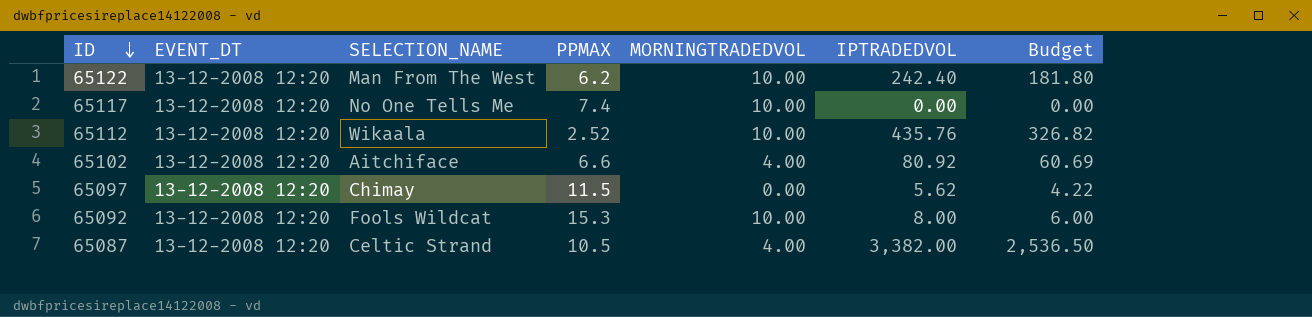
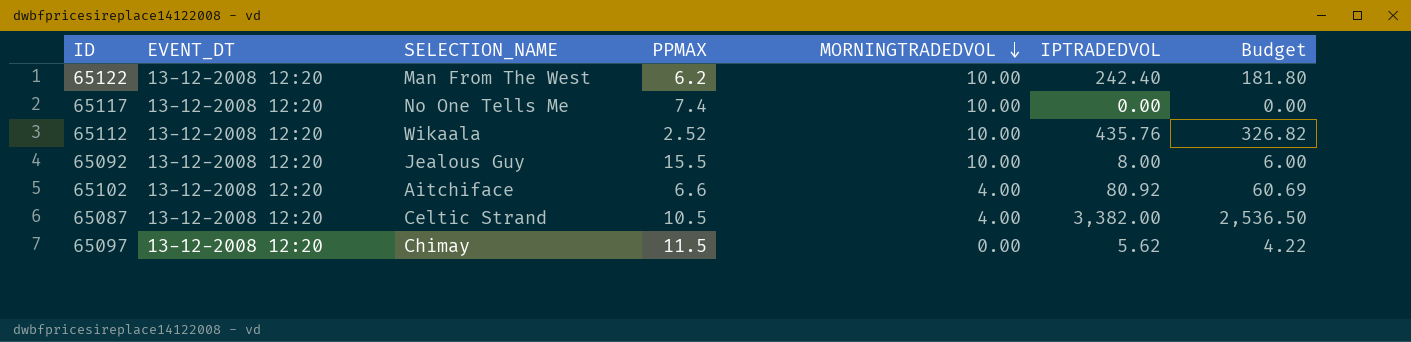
row order: ID descending -> MORNINGTRADEDVOL descending
65092 | SELECTION_NAME: Fools Wildcat -> Jealous Guy
65092 | PPMAX: 15.3 -> 15.5

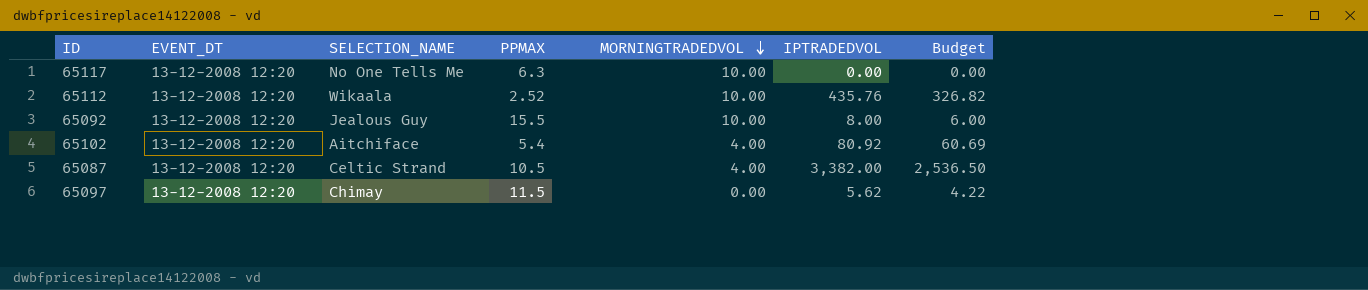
row 65122: 13-12-2008 12:20 | Man From The West | 6.2 | 10.00 | 242.40 | 181.80 -> none
65117 | PPMAX: 7.4 -> 6.3
65102 | PPMAX: 6.6 -> 5.4

